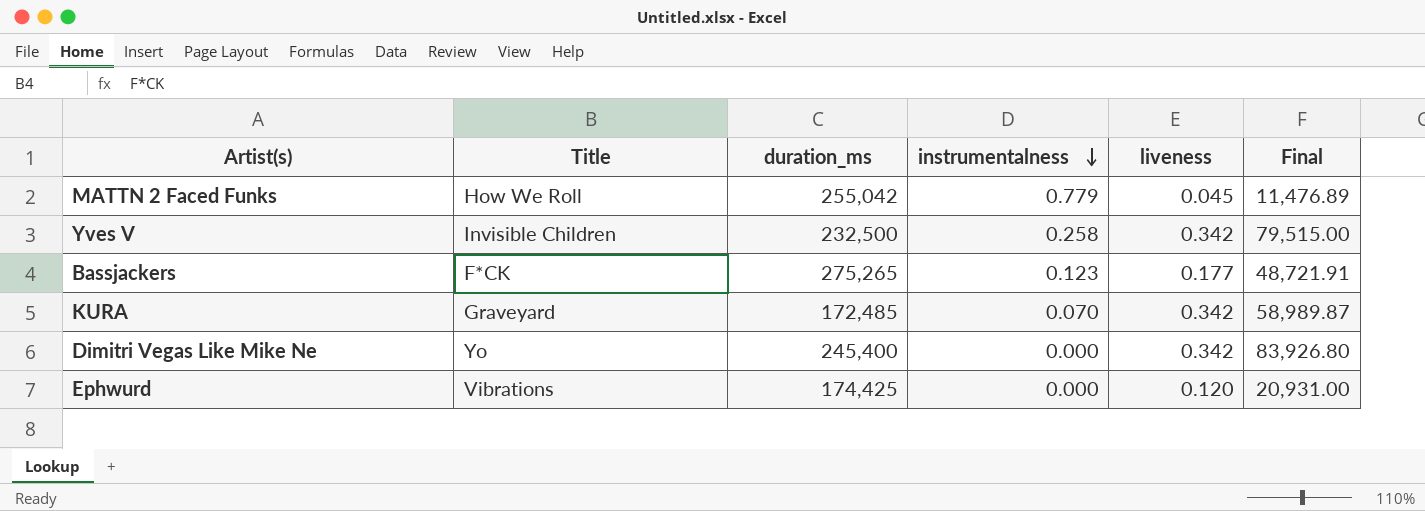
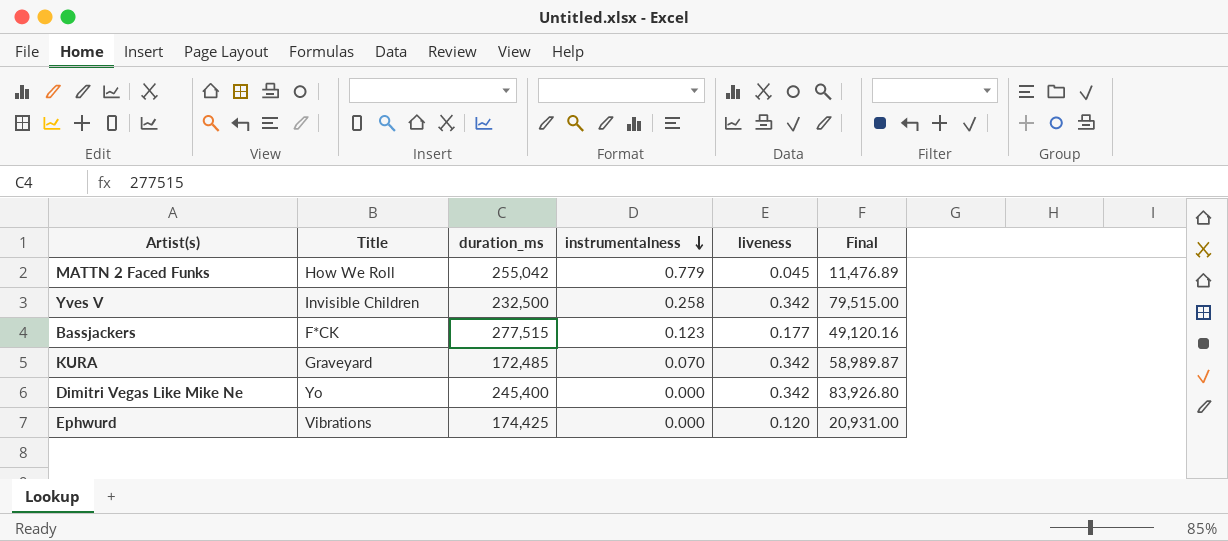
Bassjackers | duration_ms: 275,265 -> 277,515
Bassjackers | Final: 48,721.91 -> 49,120.16

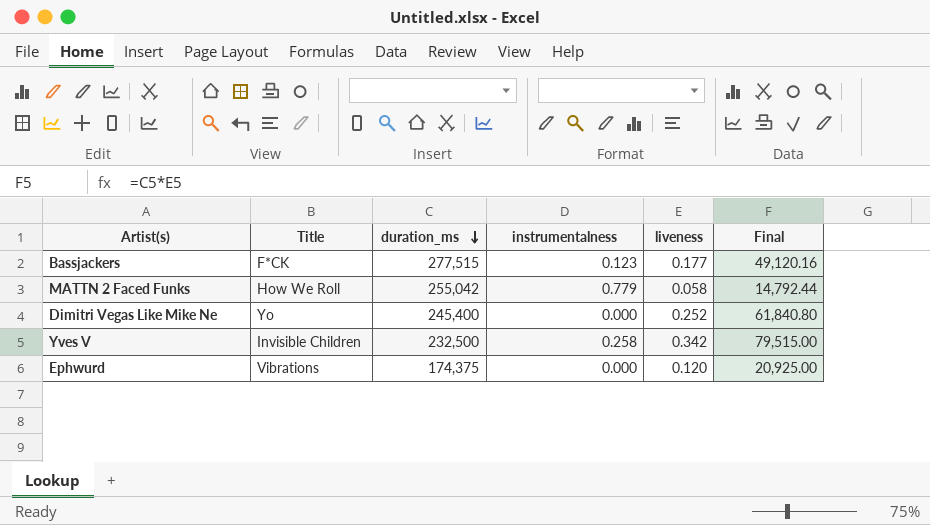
row order: instrumentalness descending -> duration_ms descending
row KURA: Graveyard | 172,485 | 0.070 | 0.342 | 58,989.87 -> none
MATTN 2 Faced Funks | liveness: 0.045 -> 0.058
MATTN 2 Faced Funks | Final: 11,476.89 -> 14,792.44
Dimitri Vegas Like Mike Ne | liveness: 0.342 -> 0.252
Dimitri Vegas Like Mike Ne | Final: 83,926.80 -> 61,840.80
Ephwurd | duration_ms: 174,425 -> 174,375
Ephwurd | Final: 20,931.00 -> 20,925.00

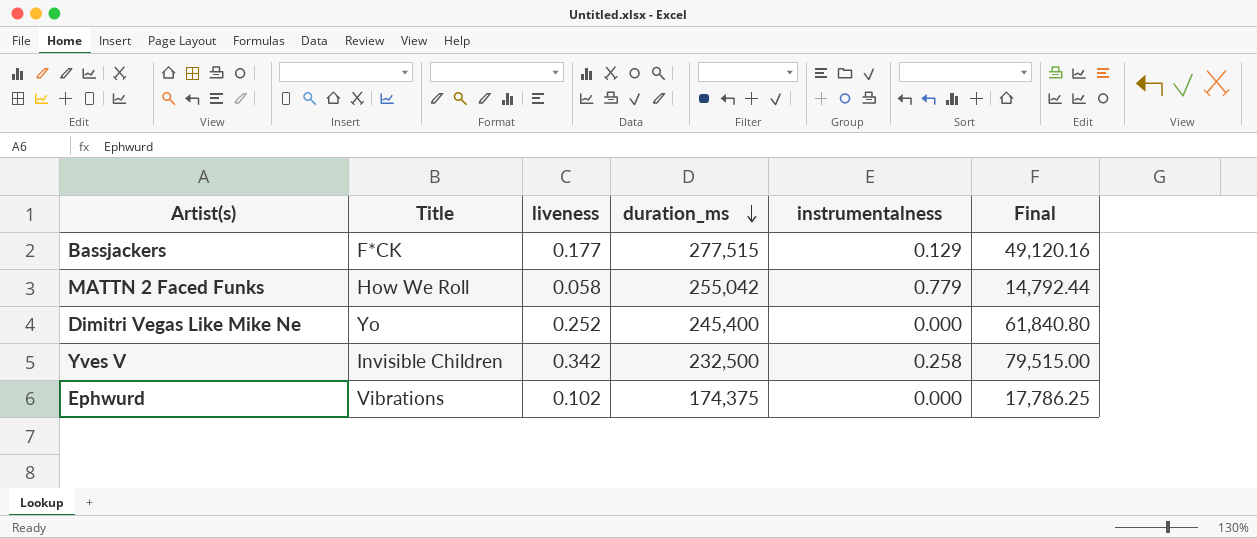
column liveness | position: 5 -> 3
Bassjackers | instrumentalness: 0.123 -> 0.129
Ephwurd | liveness: 0.120 -> 0.102
Ephwurd | Final: 20,925.00 -> 17,786.25

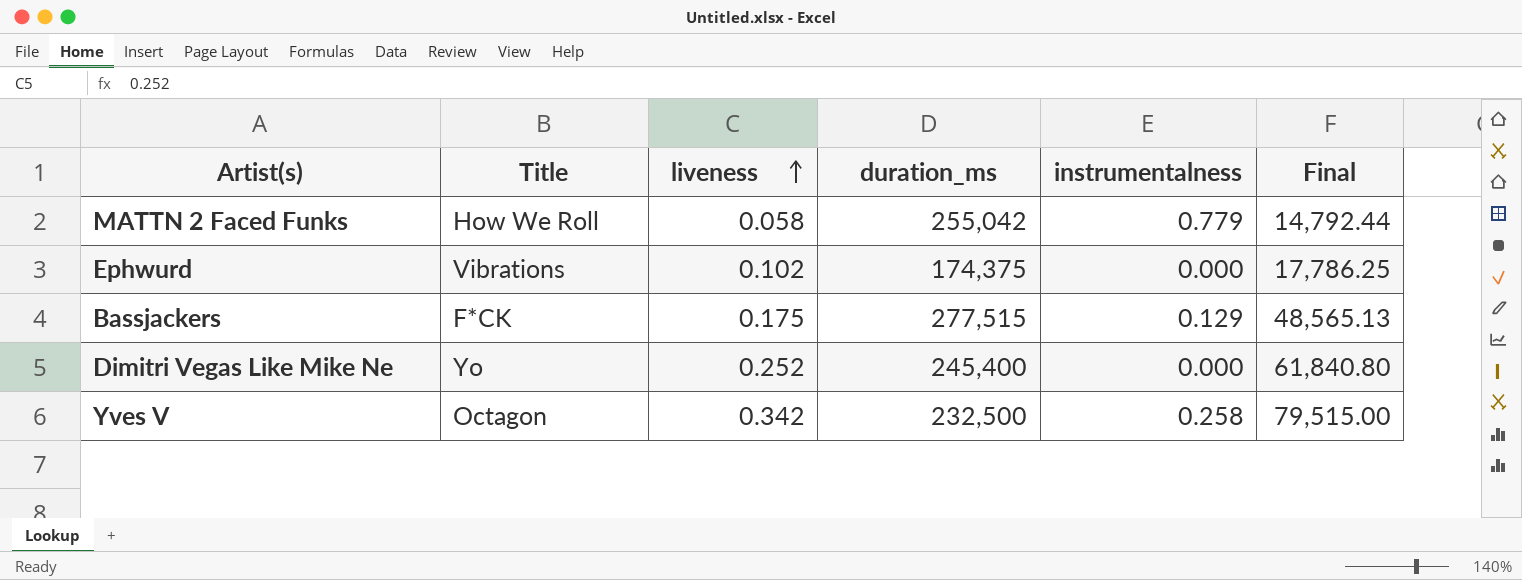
row order: duration_ms descending -> liveness ascending
Bassjackers | liveness: 0.177 -> 0.175
Bassjackers | Final: 49,120.16 -> 48,565.13
Yves V | Title: Invisible Children -> Octagon

